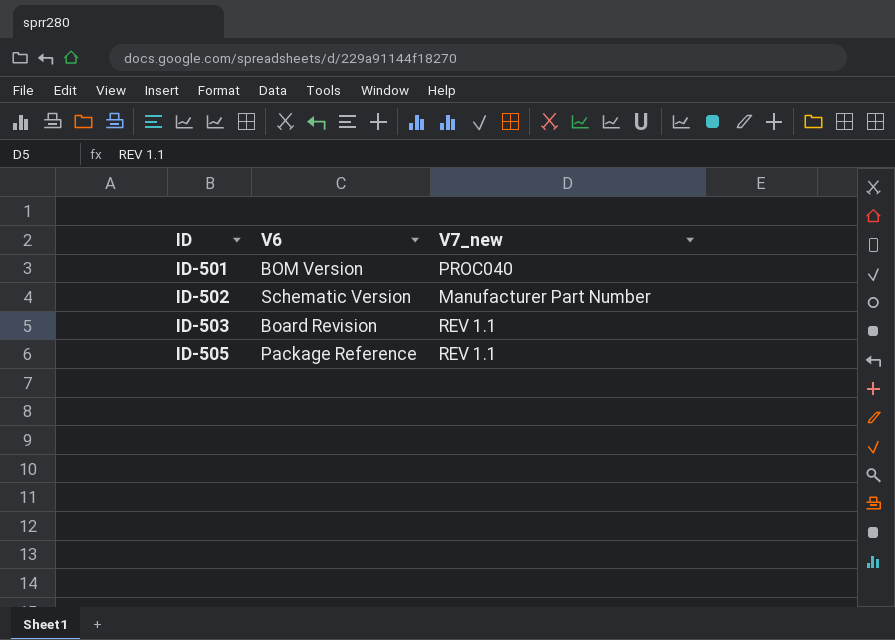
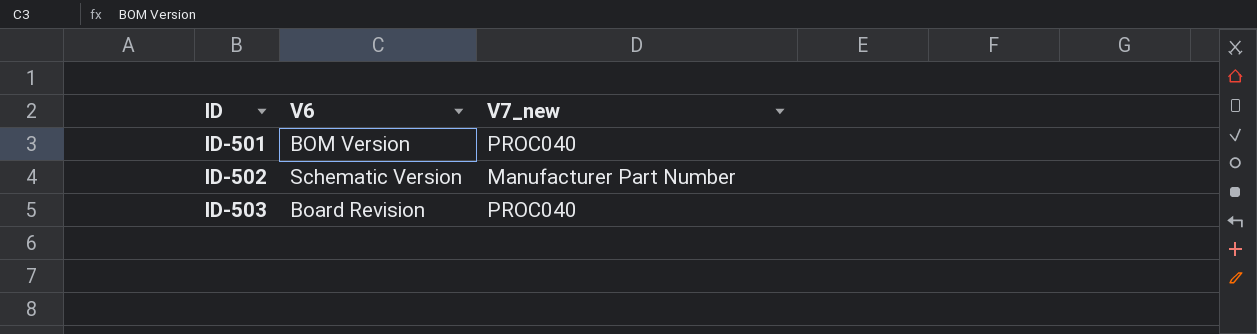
row ID-505: Package Reference | REV 1.1 -> none
ID-503 | V7_new: REV 1.1 -> PROC040

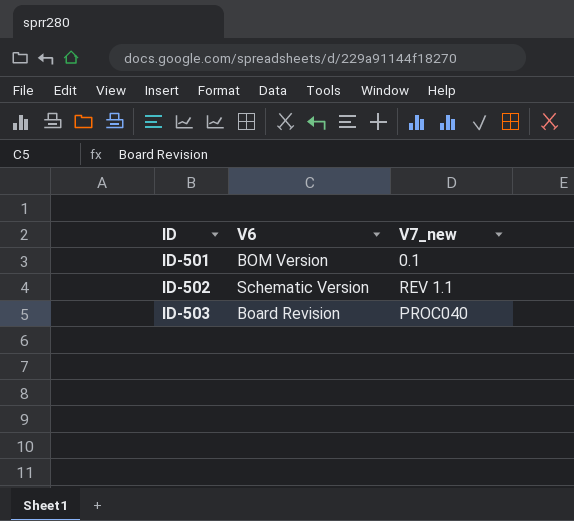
ID-501 | V7_new: PROC040 -> 0.1
ID-502 | V7_new: Manufacturer Part Number -> REV 1.1

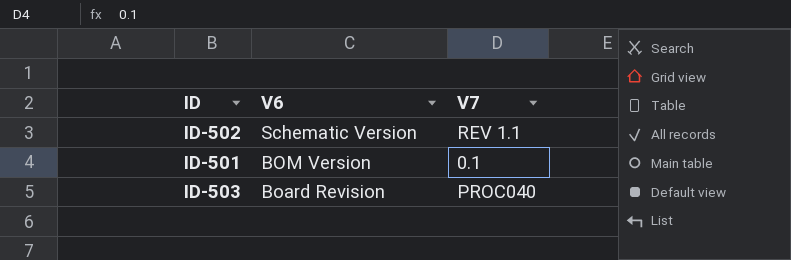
row order: ID ascending -> V6 descending
column name: V7_new -> V7

